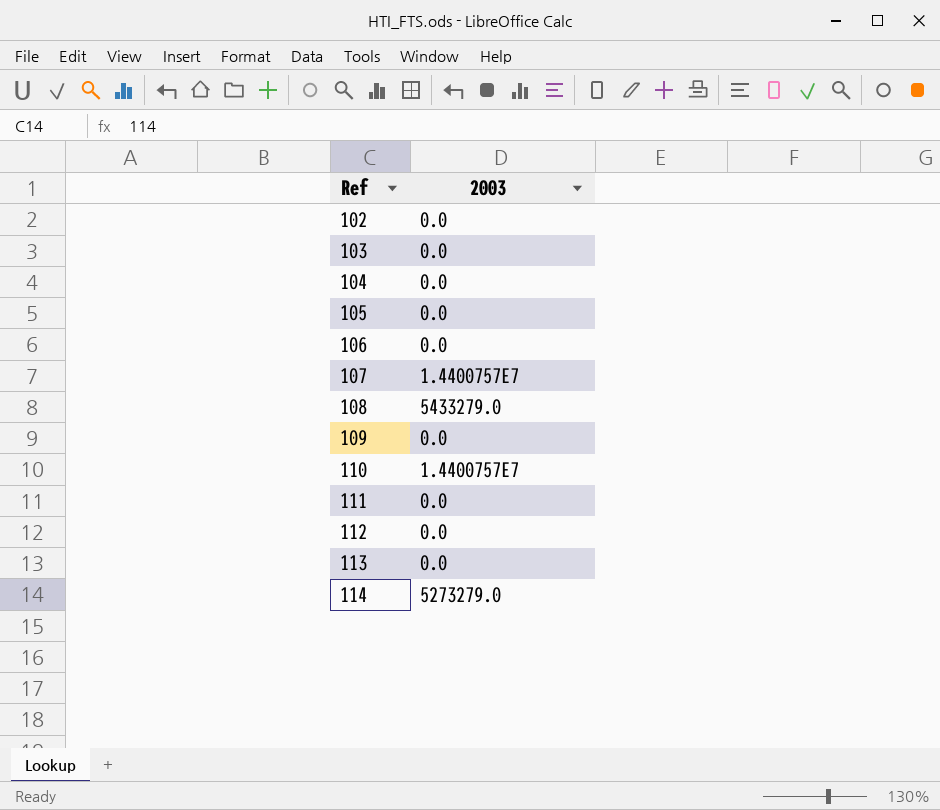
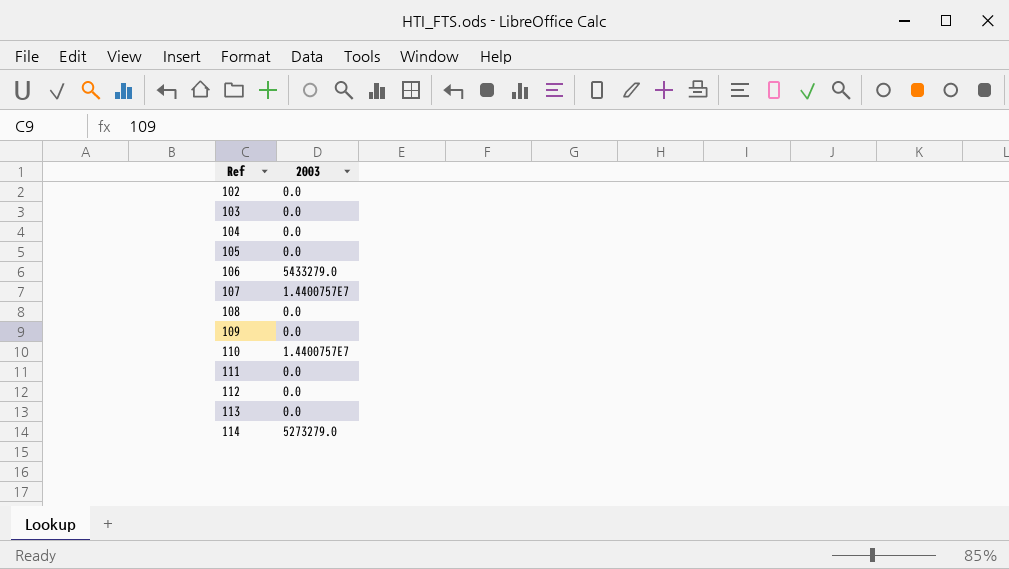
106 | 2003: 0.0 -> 5433279.0
108 | 2003: 5433279.0 -> 0.0

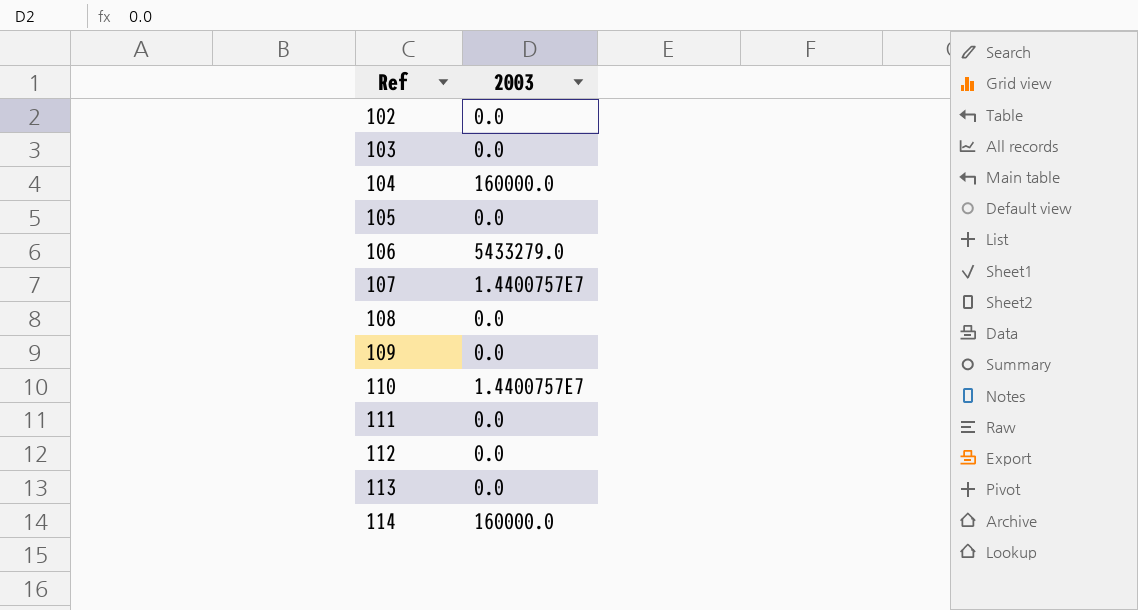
104 | 2003: 0.0 -> 160000.0
114 | 2003: 5273279.0 -> 160000.0

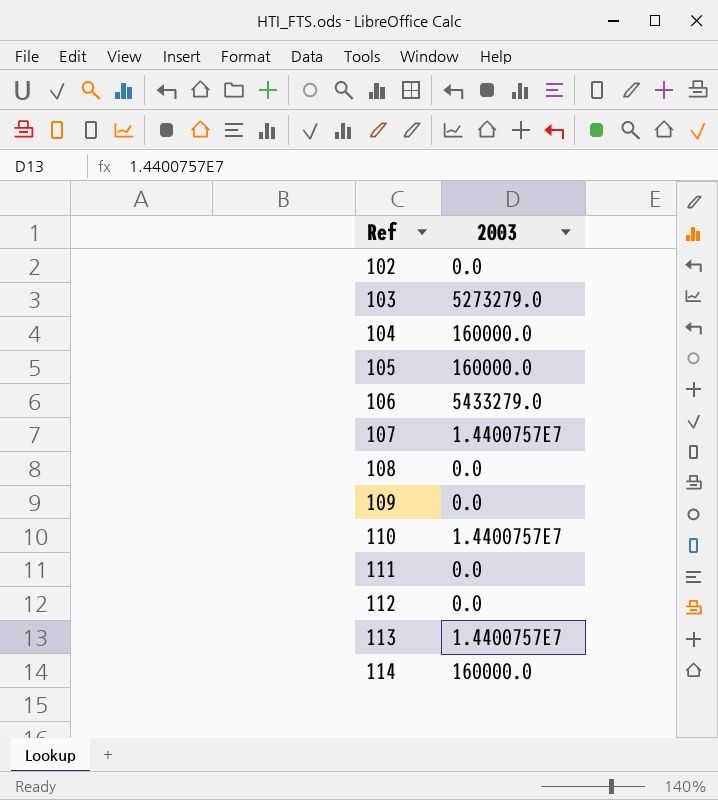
103 | 2003: 0.0 -> 5273279.0
105 | 2003: 0.0 -> 160000.0
113 | 2003: 0.0 -> 1.4400757E7

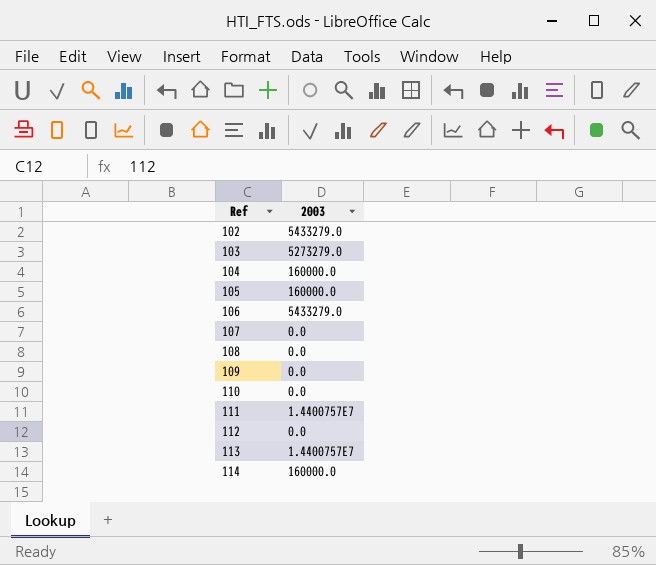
102 | 2003: 0.0 -> 5433279.0
107 | 2003: 1.4400757E7 -> 0.0
110 | 2003: 1.4400757E7 -> 0.0
111 | 2003: 0.0 -> 1.4400757E7

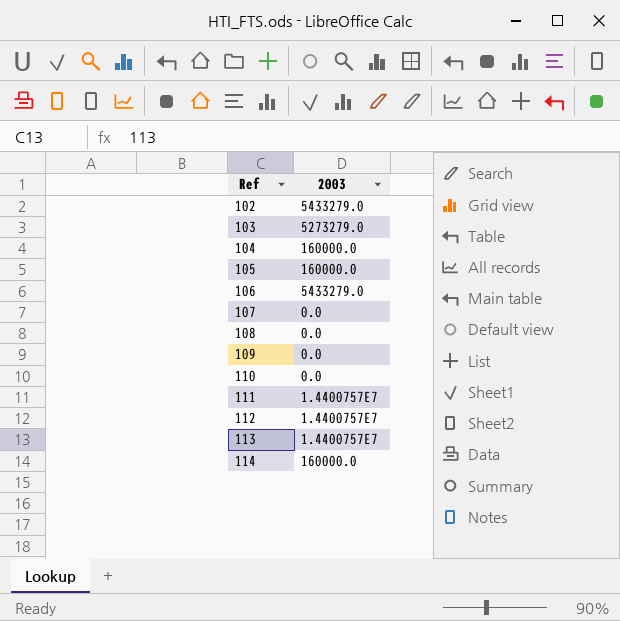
112 | 2003: 0.0 -> 1.4400757E7

